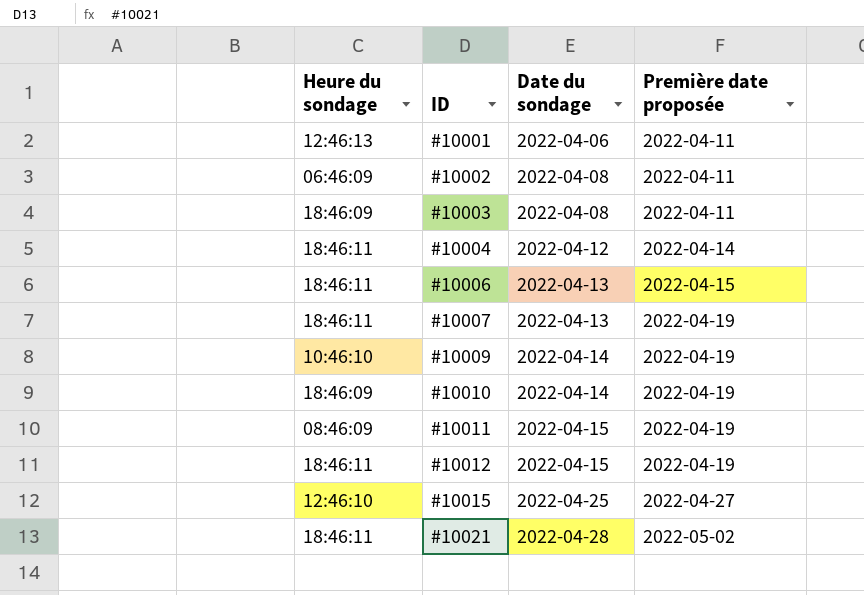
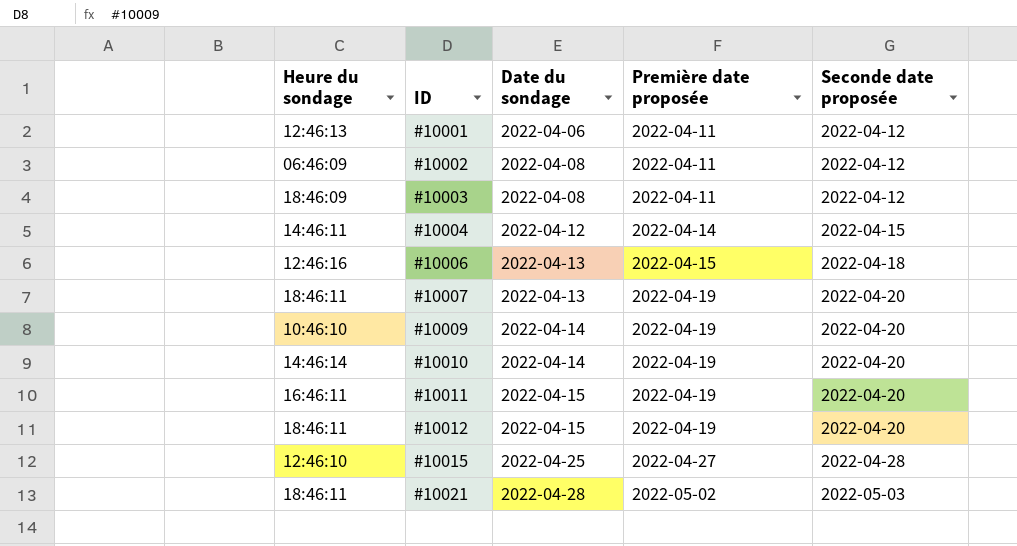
column Seconde date proposée | position: none -> 5
#10004 | Heure du sondage: 18:46:11 -> 14:46:11
#10006 | Heure du sondage: 18:46:11 -> 12:46:16
#10010 | Heure du sondage: 18:46:09 -> 14:46:14
#10011 | Heure du sondage: 08:46:09 -> 16:46:11

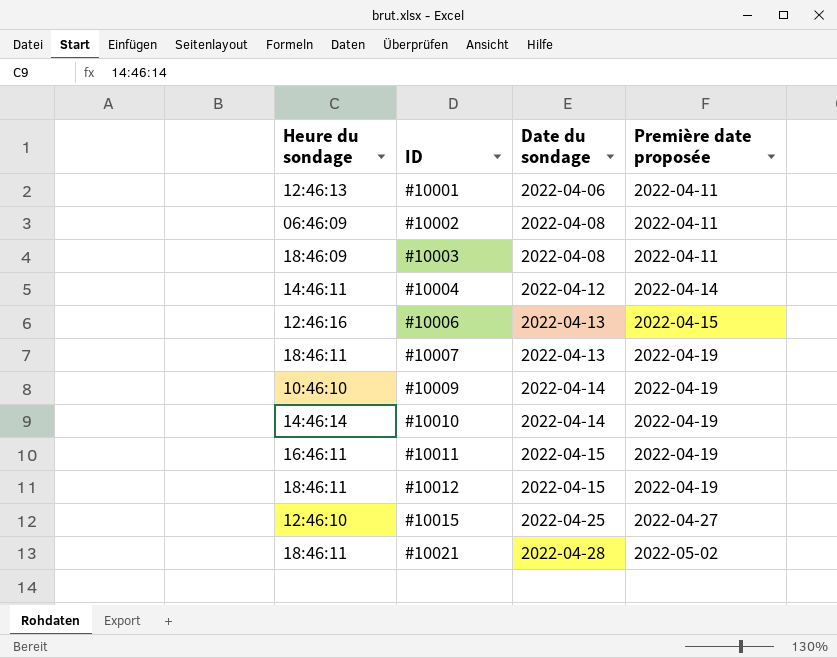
column Seconde date proposée | position: 5 -> none

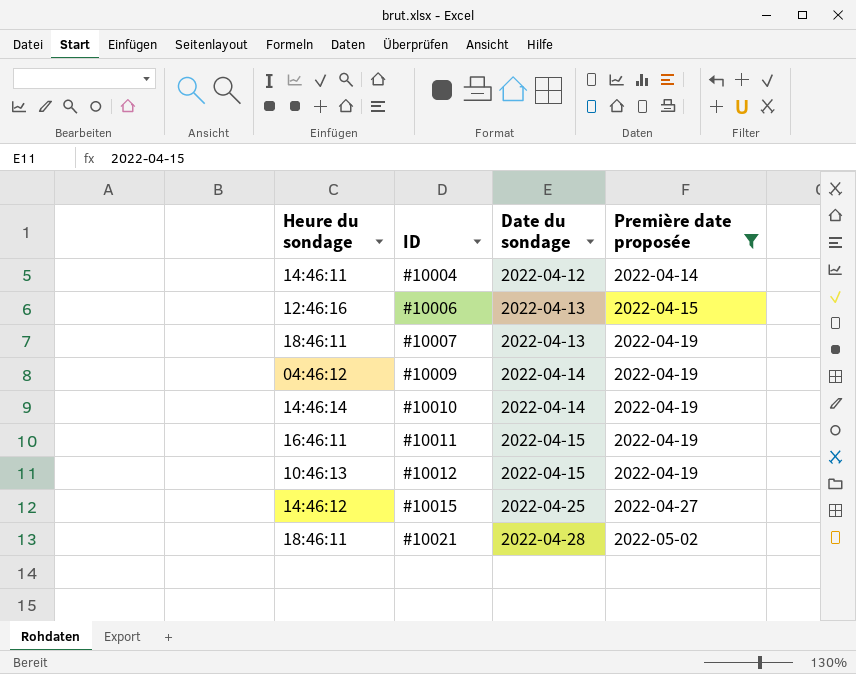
filter: none -> Première date proposée != 2022-04-11
#10009 | Heure du sondage: 10:46:10 -> 04:46:12
#10012 | Heure du sondage: 18:46:11 -> 10:46:13
#10015 | Heure du sondage: 12:46:10 -> 14:46:12

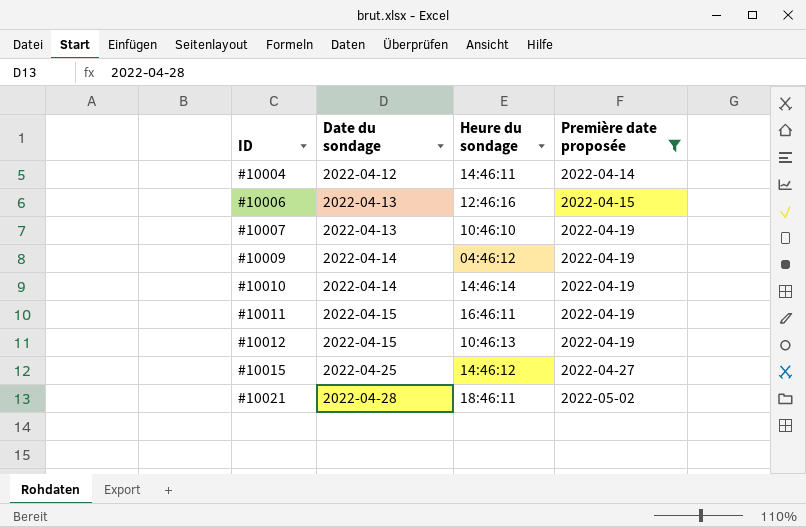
column Heure du sondage | position: 1 -> 3
#10007 | Heure du sondage: 18:46:11 -> 10:46:10

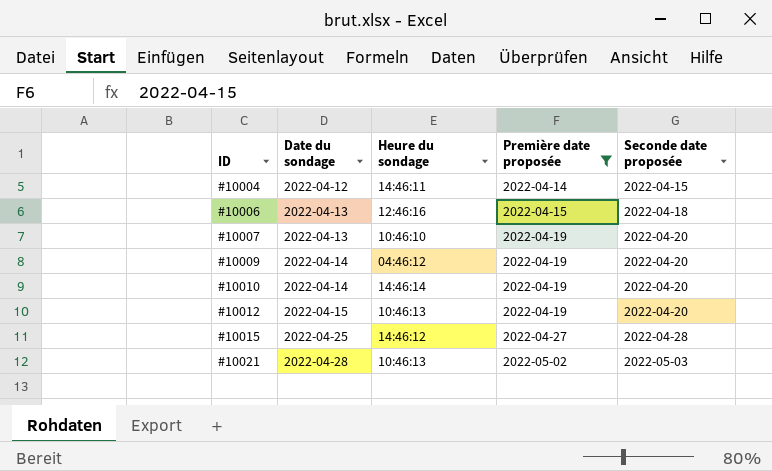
column Seconde date proposée | position: none -> 5
row #10011: 2022-04-15 | 16:46:11 | 2022-04-19 -> none
#10021 | Heure du sondage: 18:46:11 -> 10:46:13

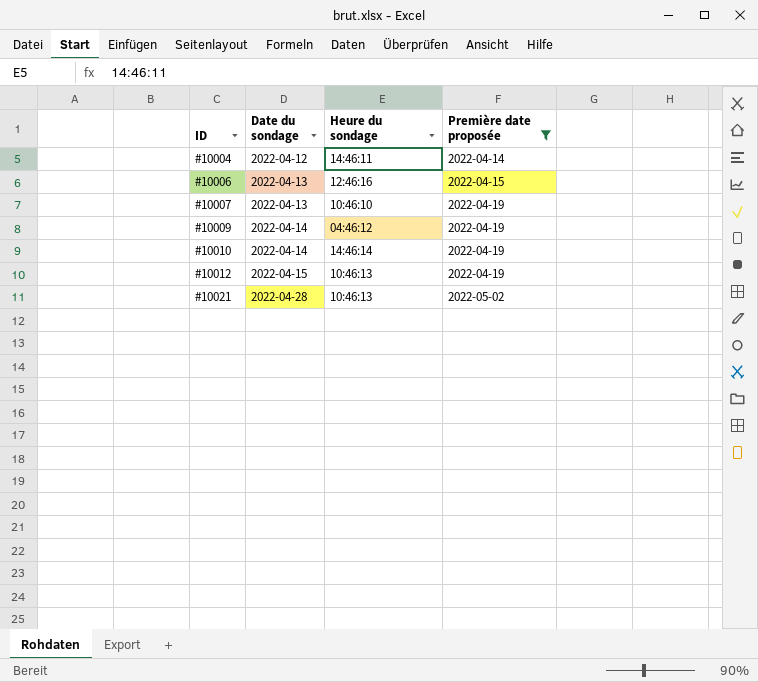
column Seconde date proposée | position: 5 -> none
row #10015: 2022-04-25 | 14:46:12 | 2022-04-27 | 2022-04-28 -> none

